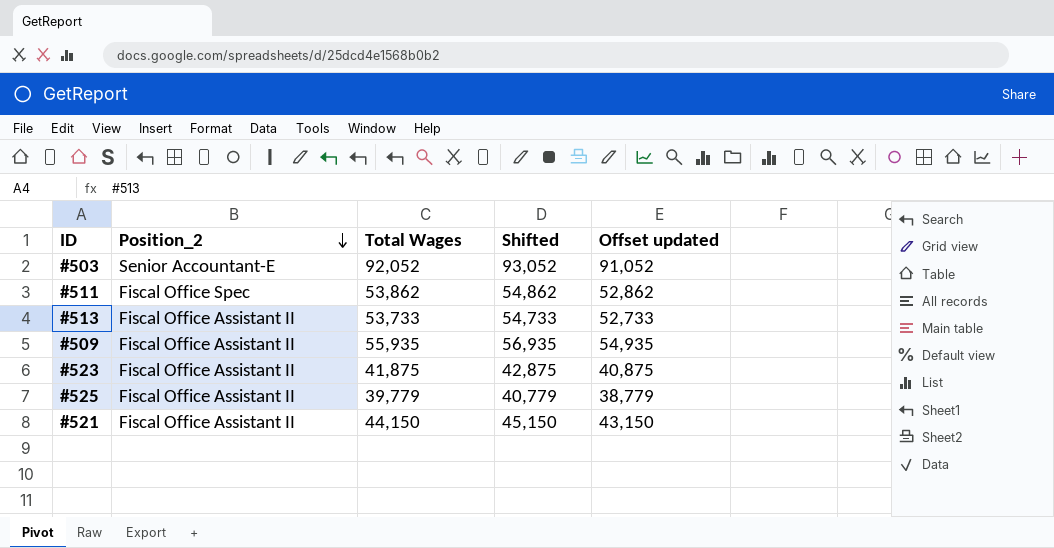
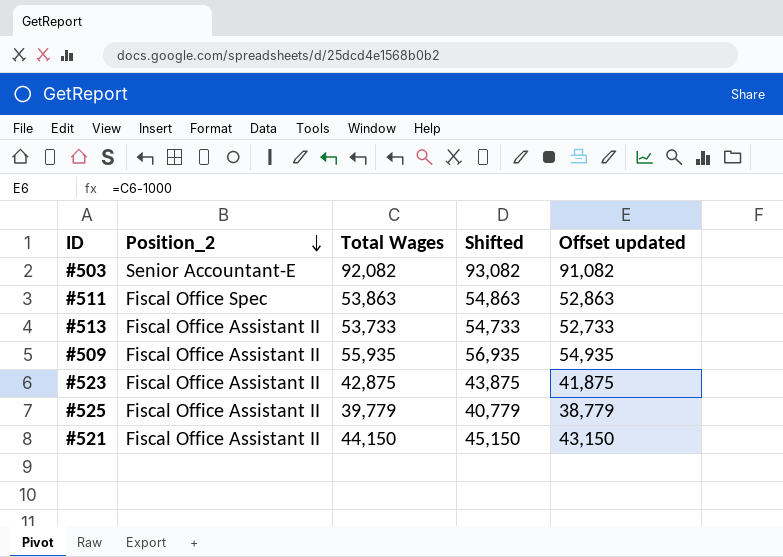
#503 | Total Wages: 92,052 -> 92,082
#503 | Shifted: 93,052 -> 93,082
#503 | Offset updated: 91,052 -> 91,082
#511 | Total Wages: 53,862 -> 53,863
#511 | Shifted: 54,862 -> 54,863
#511 | Offset updated: 52,862 -> 52,863
#523 | Total Wages: 41,875 -> 42,875
#523 | Shifted: 42,875 -> 43,875
#523 | Offset updated: 40,875 -> 41,875

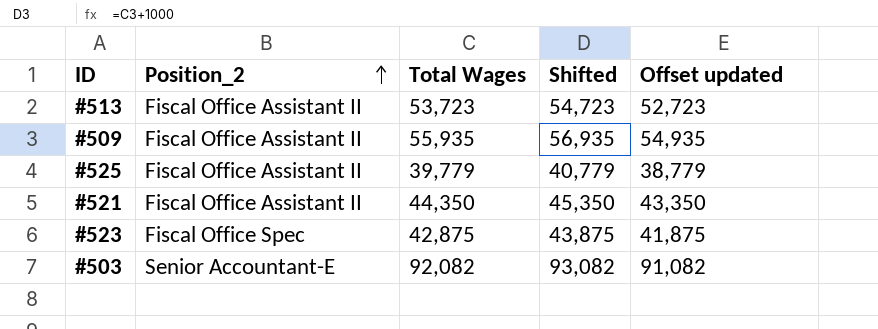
row order: Position_2 descending -> Position_2 ascending
row #511: Fiscal Office Spec | 53,863 | 54,863 | 52,863 -> none
#513 | Total Wages: 53,733 -> 53,723
#513 | Shifted: 54,733 -> 54,723
#513 | Offset updated: 52,733 -> 52,723
#521 | Total Wages: 44,150 -> 44,350
#521 | Shifted: 45,150 -> 45,350
#521 | Offset updated: 43,150 -> 43,350
#523 | Position_2: Fiscal Office Assistant II -> Fiscal Office Spec

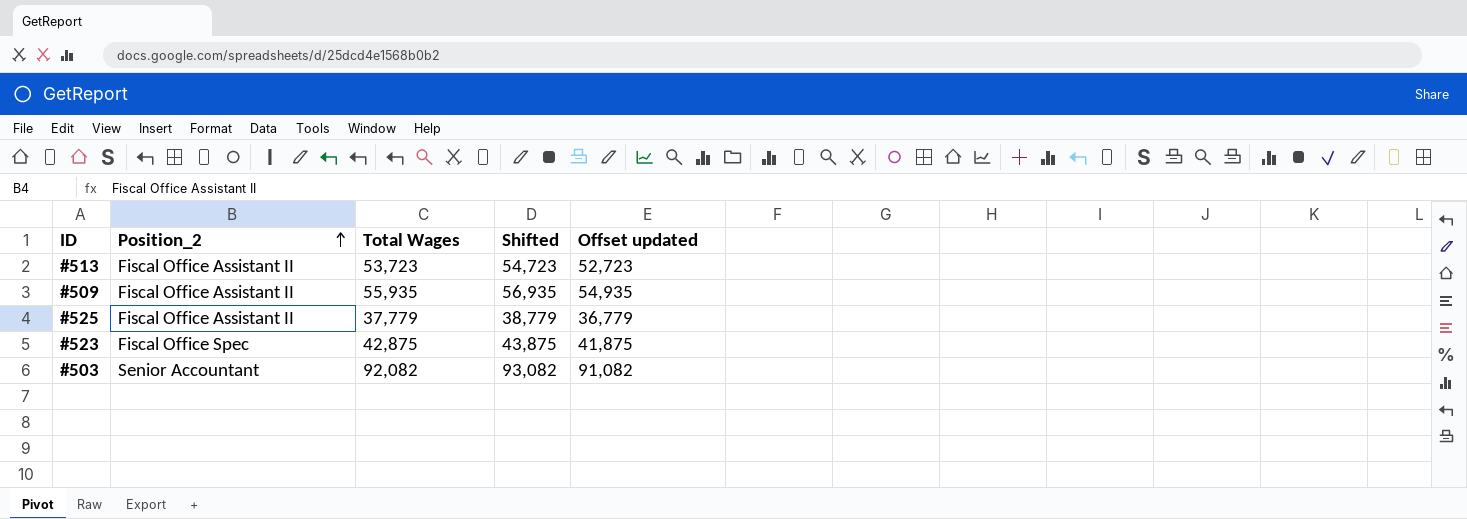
row #521: Fiscal Office Assistant II | 44,350 | 45,350 | 43,350 -> none
#525 | Total Wages: 39,779 -> 37,779
#525 | Shifted: 40,779 -> 38,779
#525 | Offset updated: 38,779 -> 36,779
#503 | Position_2: Senior Accountant-E -> Senior Accountant

